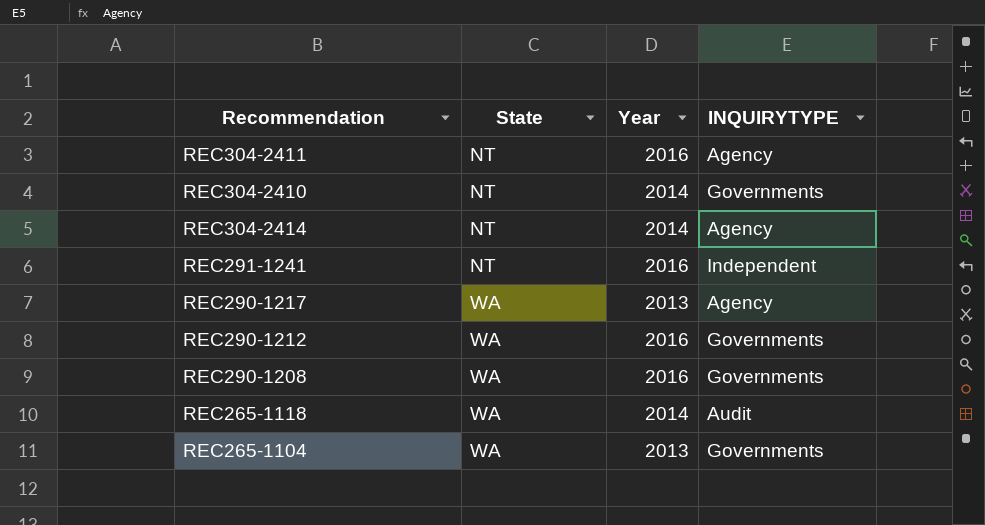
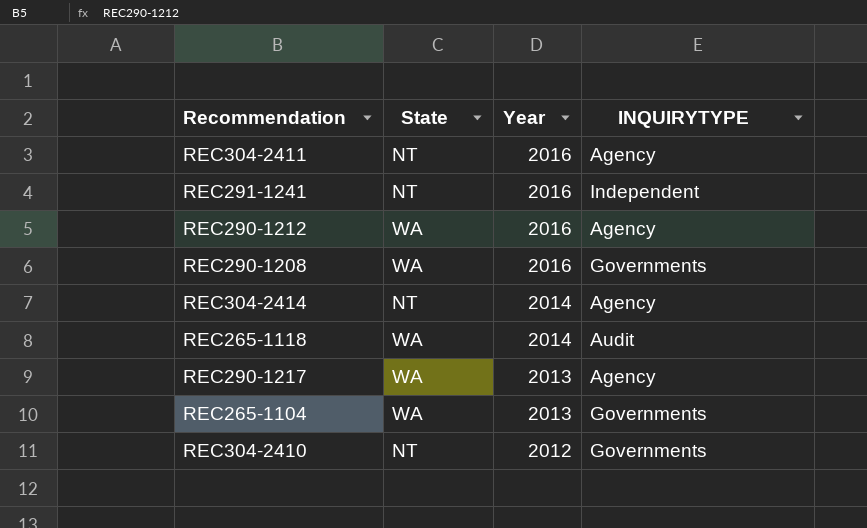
row order: State ascending -> Year descending
REC290-1212 | INQUIRYTYPE: Governments -> Agency
REC304-2410 | Year: 2014 -> 2012

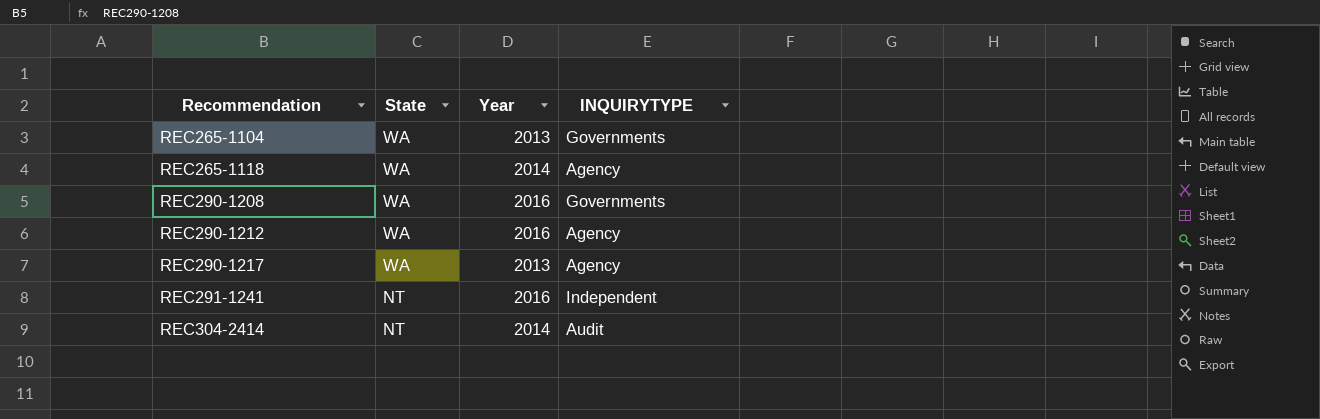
row order: Year descending -> Recommendation ascending
row REC304-2411: NT | 2016 | Agency -> none
row REC304-2410: NT | 2012 | Governments -> none
REC265-1118 | INQUIRYTYPE: Audit -> Agency
REC304-2414 | INQUIRYTYPE: Agency -> Audit

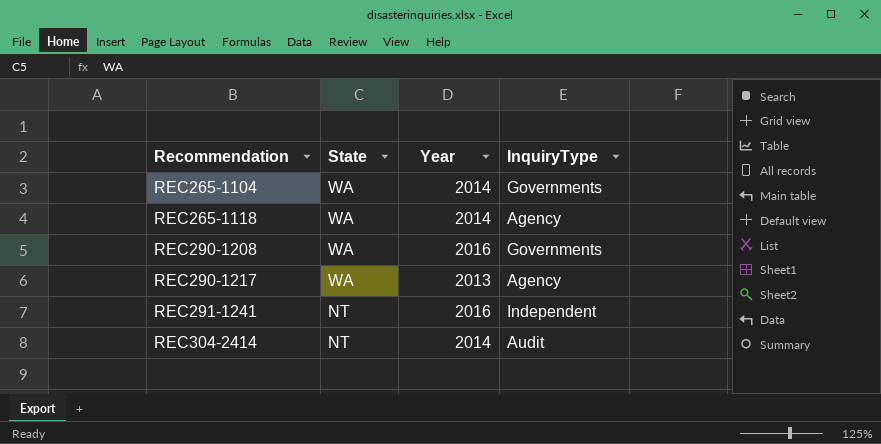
column name: INQUIRYTYPE -> InquiryType
row REC290-1212: WA | 2016 | Agency -> none
REC265-1104 | Year: 2013 -> 2014

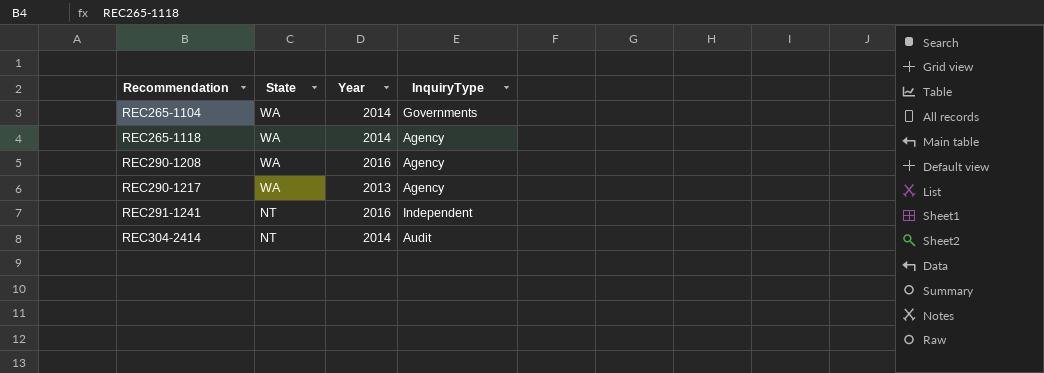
REC290-1208 | InquiryType: Governments -> Agency

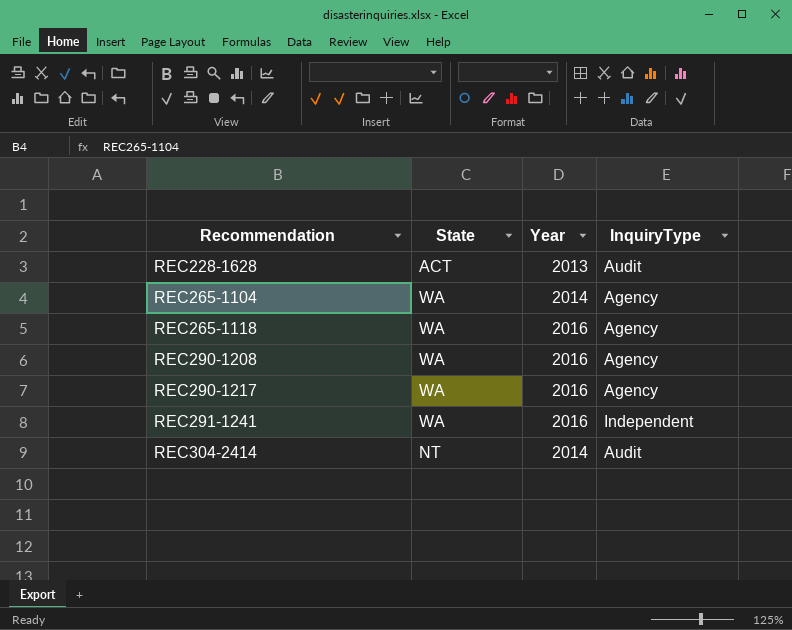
row REC228-1628: none -> ACT | 2013 | Audit
REC265-1104 | InquiryType: Governments -> Agency
REC265-1118 | Year: 2014 -> 2016
REC290-1217 | Year: 2013 -> 2016
REC291-1241 | State: NT -> WA

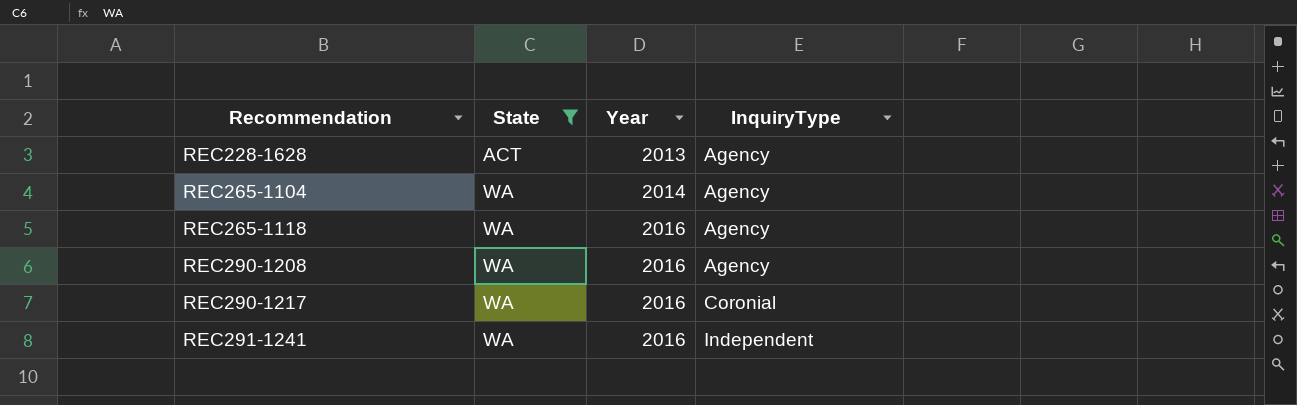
filter: none -> State != NT
REC228-1628 | InquiryType: Audit -> Agency
REC290-1217 | InquiryType: Agency -> Coronial

